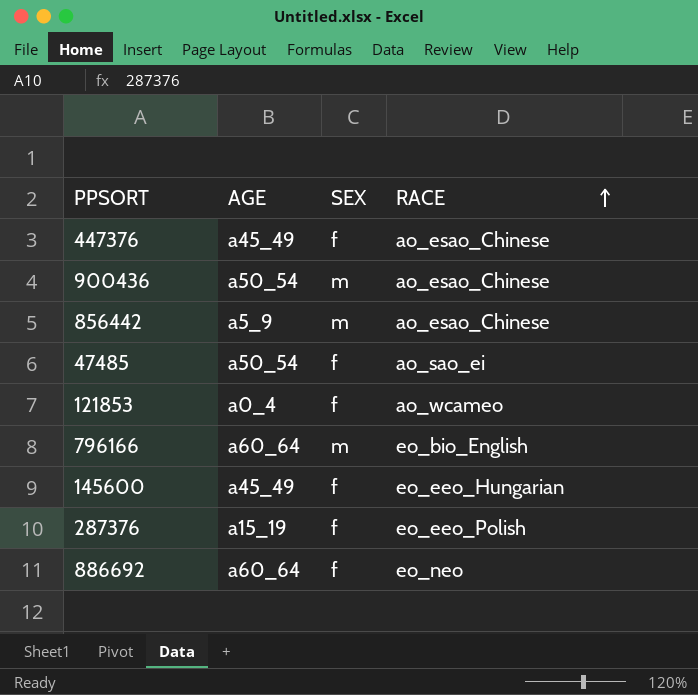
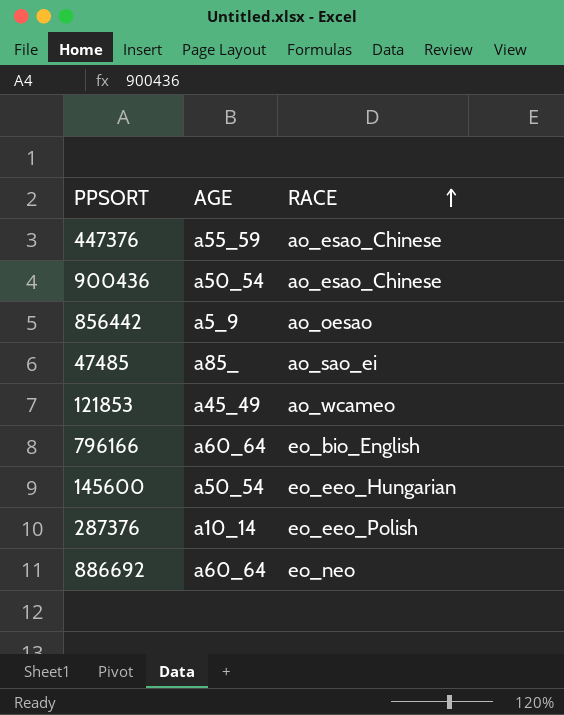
column SEX | position: 3 -> none
447376 | AGE: a45_49 -> a55_59
856442 | RACE: ao_esao_Chinese -> ao_oesao
47485 | AGE: a50_54 -> a85_
121853 | AGE: a0_4 -> a45_49
145600 | AGE: a45_49 -> a50_54
287376 | AGE: a15_19 -> a10_14

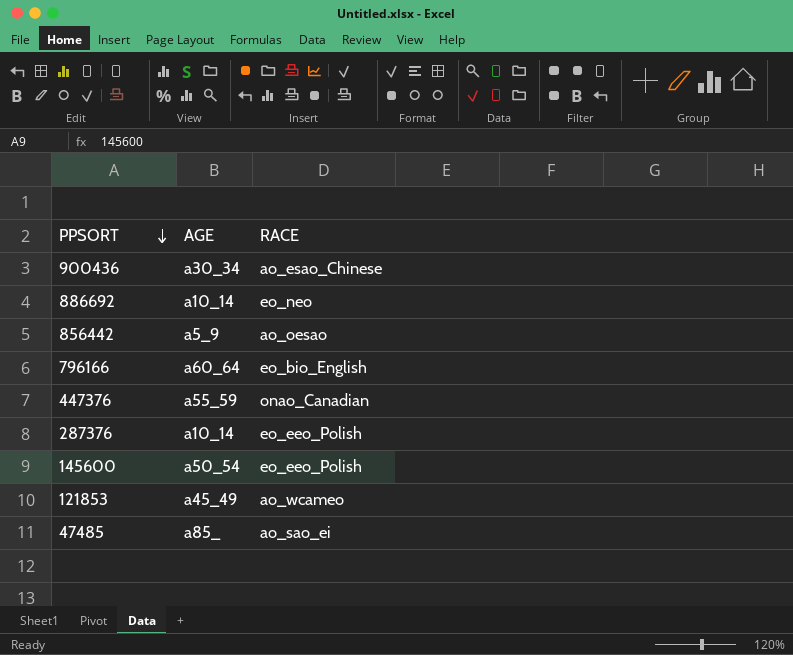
row order: RACE ascending -> PPSORT descending
900436 | AGE: a50_54 -> a30_34
886692 | AGE: a60_64 -> a10_14
447376 | RACE: ao_esao_Chinese -> onao_Canadian
145600 | RACE: eo_eeo_Hungarian -> eo_eeo_Polish

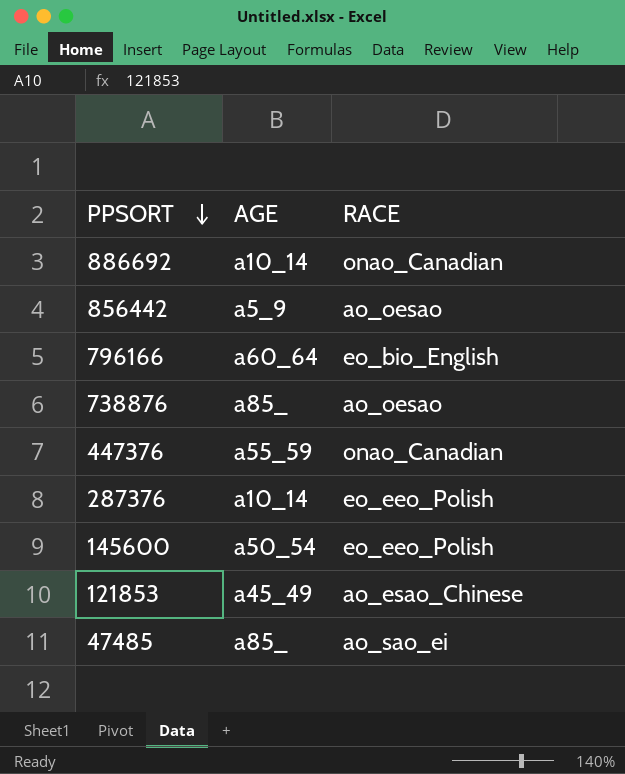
row 900436: a30_34 | ao_esao_Chinese -> none
886692 | RACE: eo_neo -> onao_Canadian
row 738876: none -> a85_ | ao_oesao
121853 | RACE: ao_wcameo -> ao_esao_Chinese

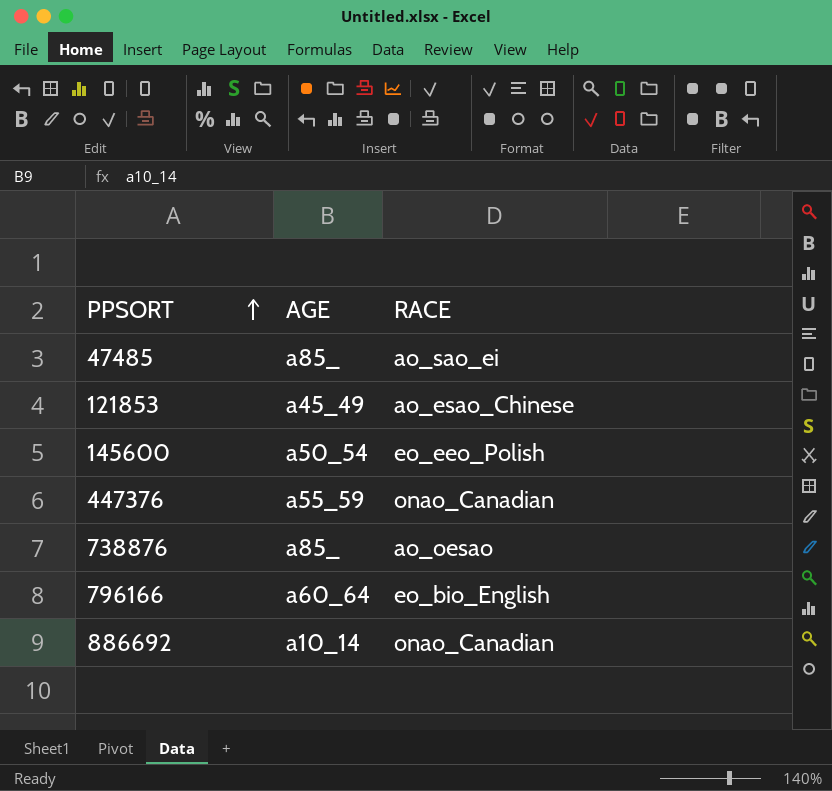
row order: PPSORT descending -> PPSORT ascending
row 856442: a5_9 | ao_oesao -> none
row 287376: a10_14 | eo_eeo_Polish -> none

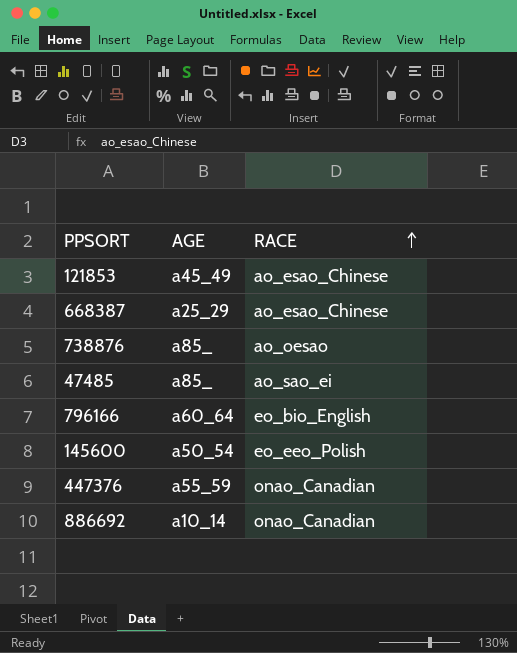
row order: PPSORT ascending -> RACE ascending
row 668387: none -> a25_29 | ao_esao_Chinese

